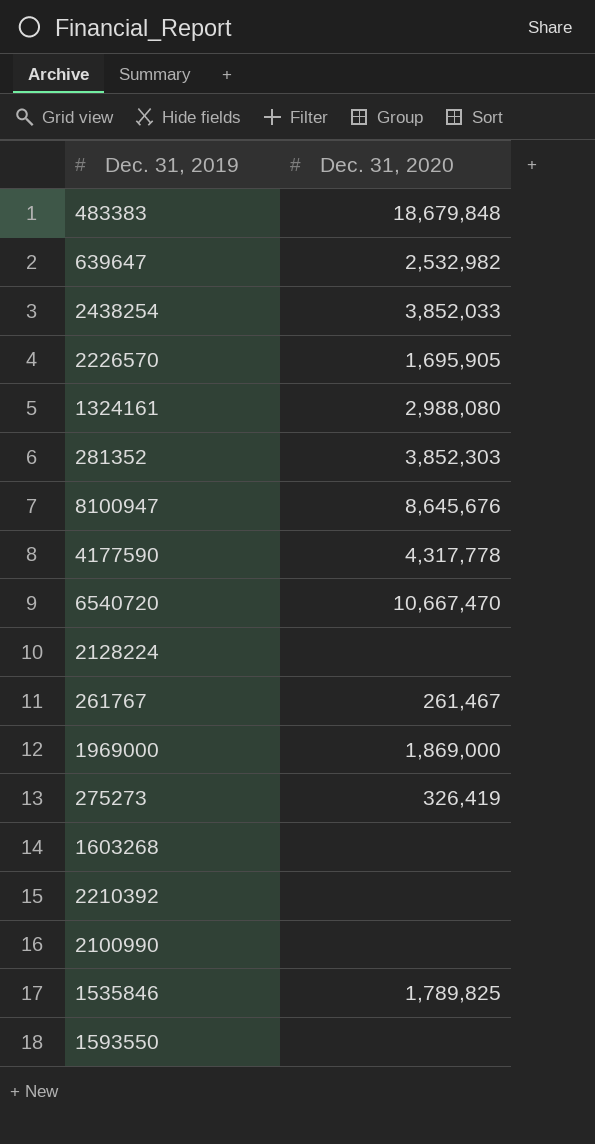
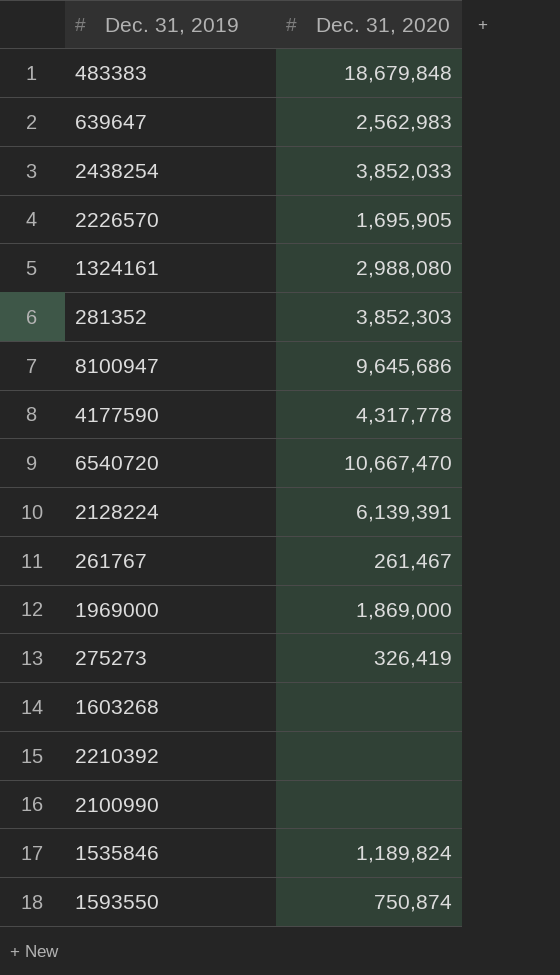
639647 | Dec. 31, 2020: 2,532,982 -> 2,562,983
8100947 | Dec. 31, 2020: 8,645,676 -> 9,645,686
2128224 | Dec. 31, 2020: none -> 6,139,391
1535846 | Dec. 31, 2020: 1,789,825 -> 1,189,824
1593550 | Dec. 31, 2020: none -> 750,874

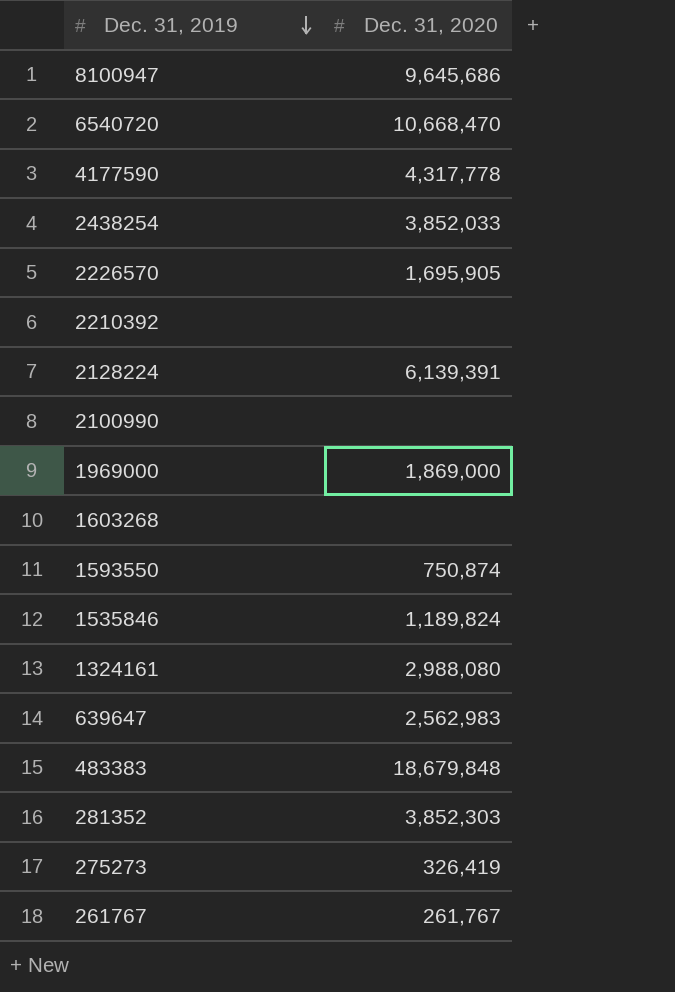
row order: none -> Dec. 31, 2019 descending
6540720 | Dec. 31, 2020: 10,667,470 -> 10,668,470
261767 | Dec. 31, 2020: 261,467 -> 261,767

